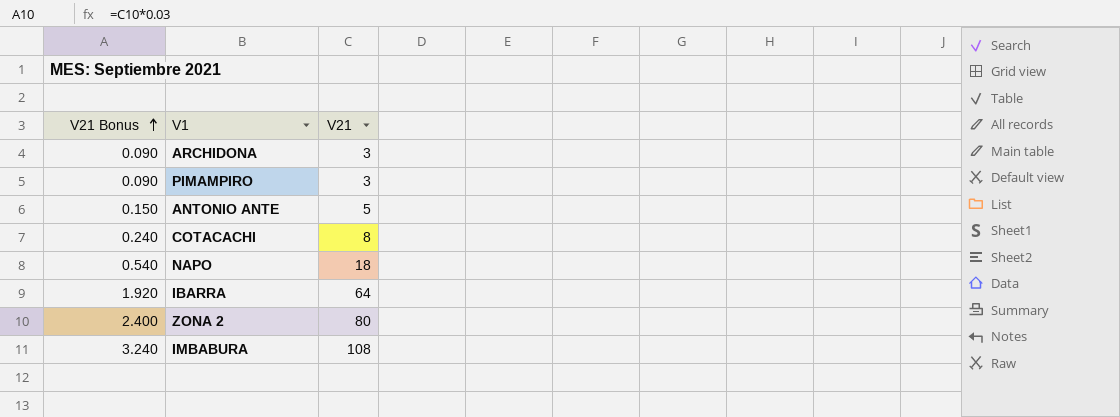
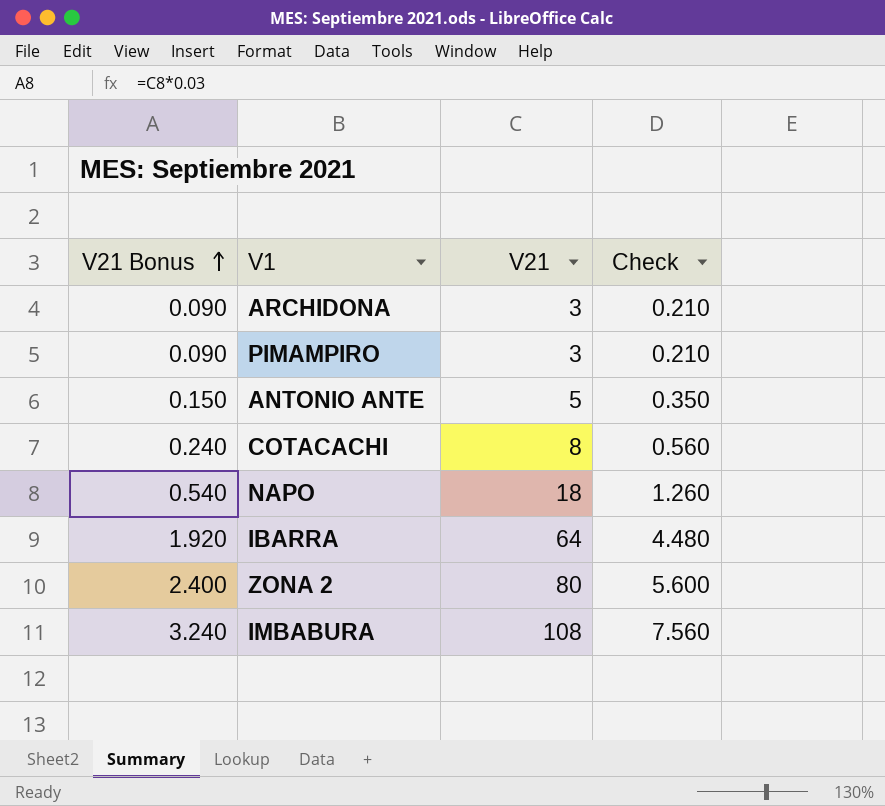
column Check | formula: none -> [V21] * 0.07

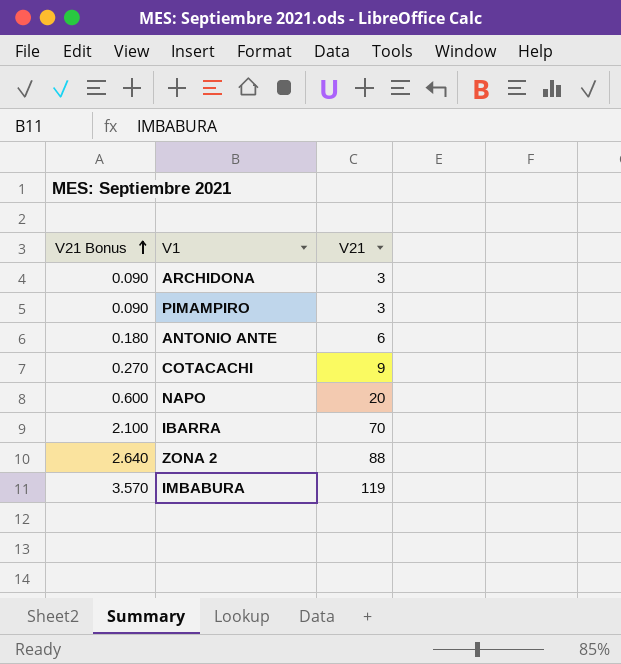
column Check | formula: [V21] * 0.07 -> none
ANTONIO ANTE | V21 Bonus: 0.150 -> 0.180
ANTONIO ANTE | V21: 5 -> 6
COTACACHI | V21 Bonus: 0.240 -> 0.270
COTACACHI | V21: 8 -> 9
NAPO | V21 Bonus: 0.540 -> 0.600
NAPO | V21: 18 -> 20
IBARRA | V21 Bonus: 1.920 -> 2.100
IBARRA | V21: 64 -> 70
ZONA 2 | V21 Bonus: 2.400 -> 2.640
ZONA 2 | V21: 80 -> 88
IMBABURA | V21 Bonus: 3.240 -> 3.570
IMBABURA | V21: 108 -> 119

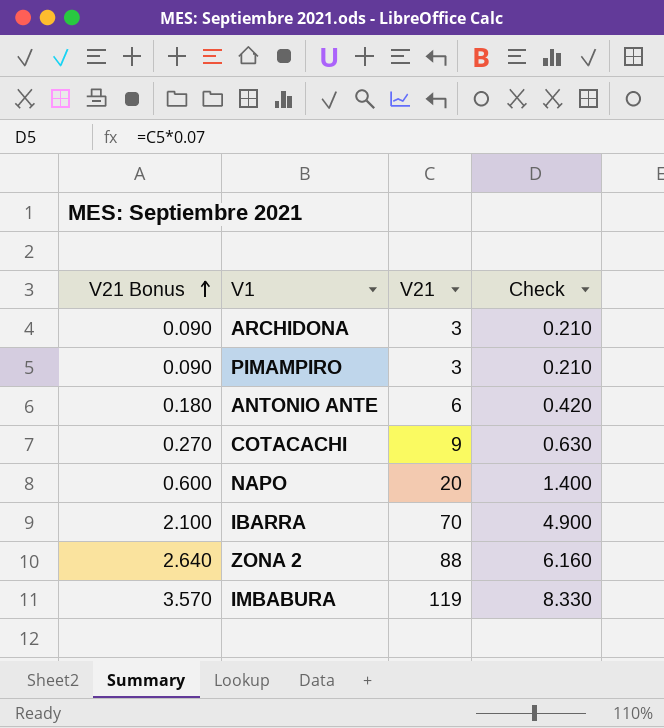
column Check | formula: none -> [V21] * 0.07

